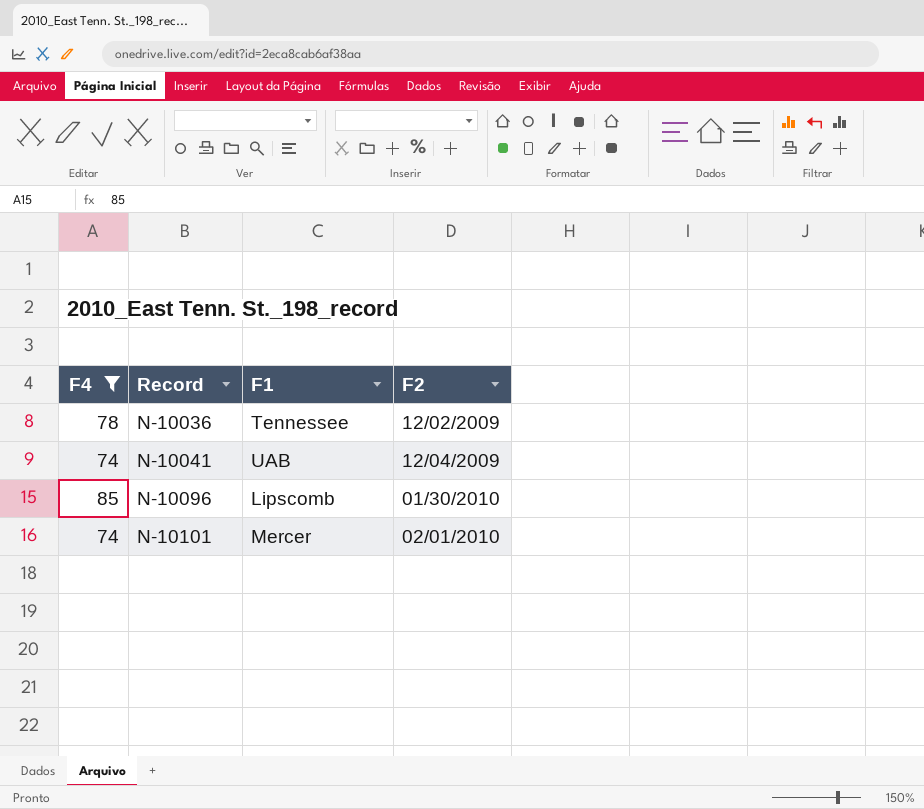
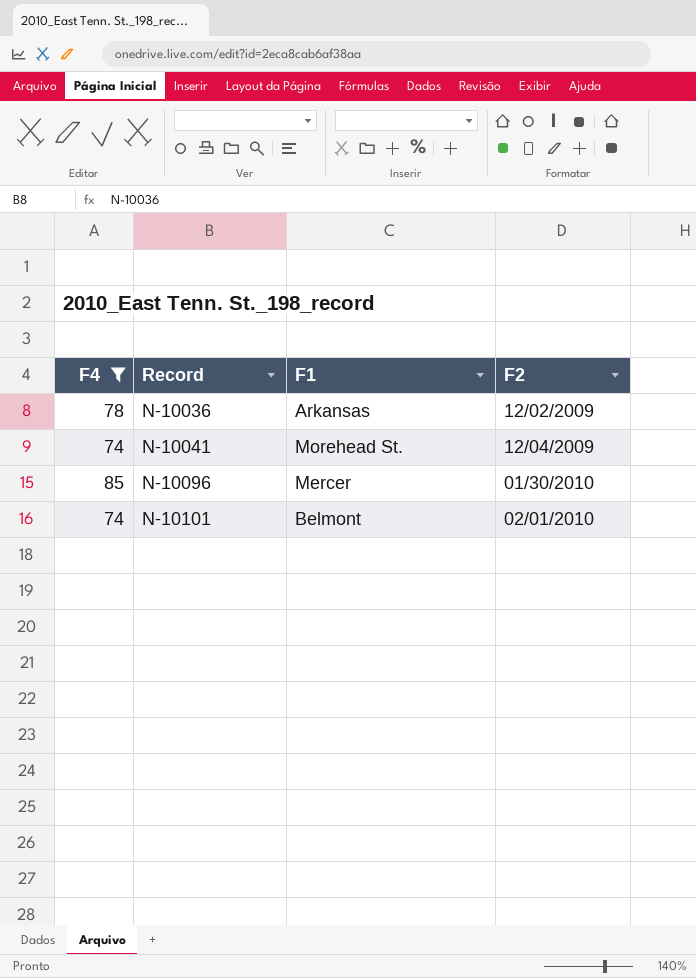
N-10036 | F1: Tennessee -> Arkansas
N-10041 | F1: UAB -> Morehead St.
N-10096 | F1: Lipscomb -> Mercer
N-10101 | F1: Mercer -> Belmont

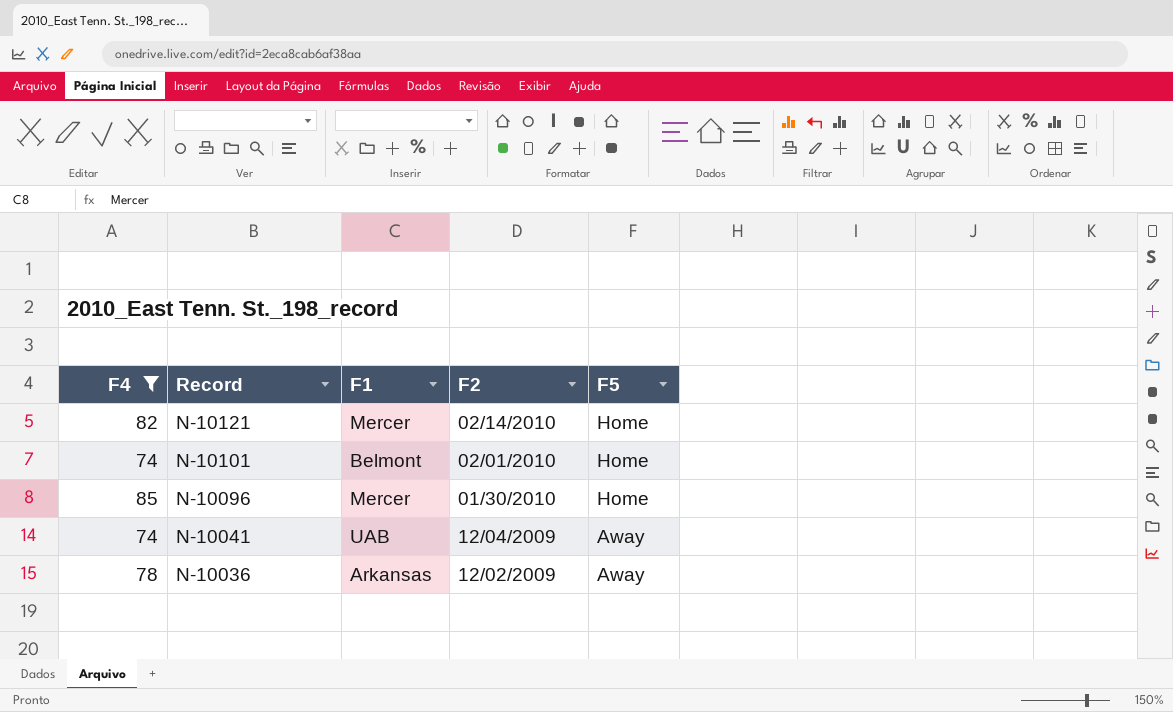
row order: Record ascending -> Record descending
column F5 | position: none -> 5
row N-10121: none -> 82 | Mercer | 02/14/2010 | Home
N-10041 | F1: Morehead St. -> UAB

